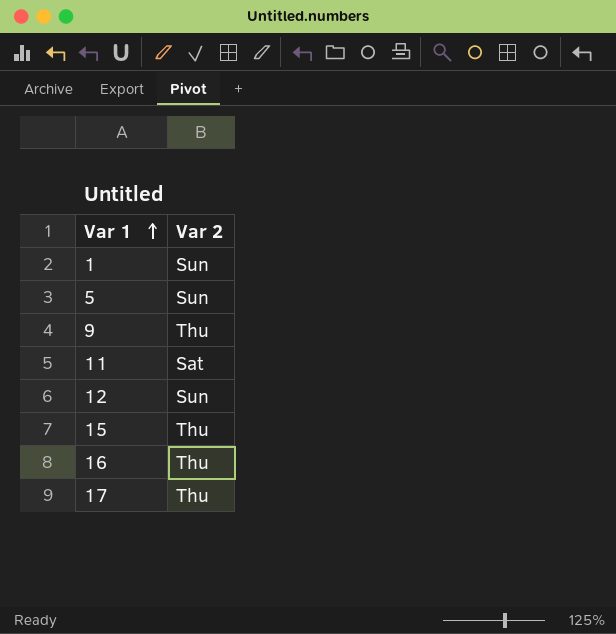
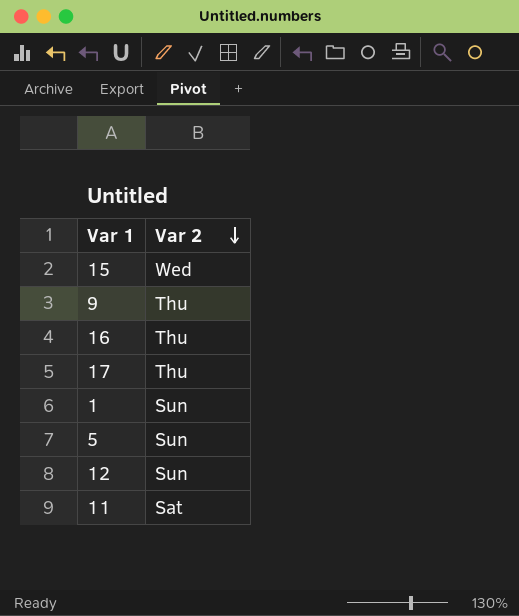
row order: Var 1 ascending -> Var 2 descending
15 | Var 2: Thu -> Wed

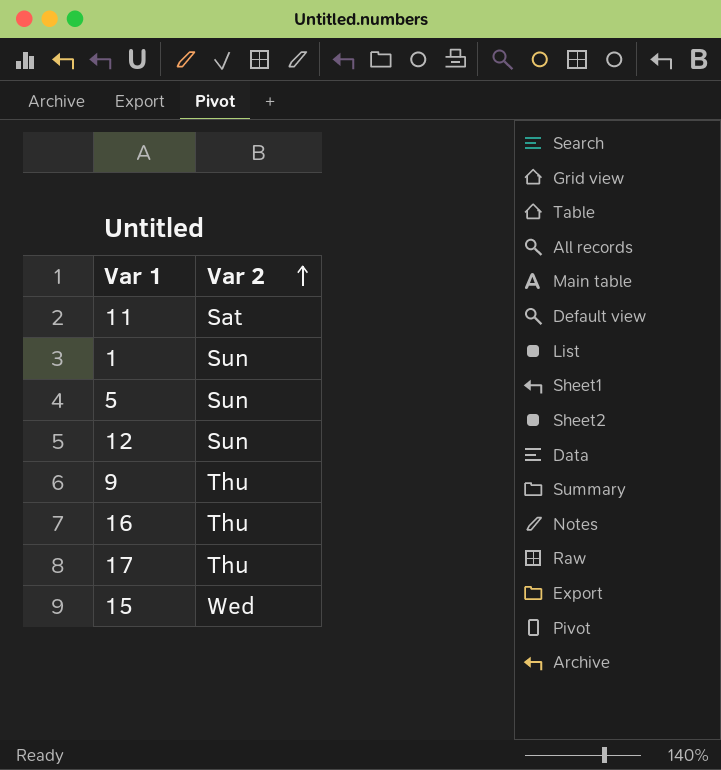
row order: Var 2 descending -> Var 2 ascending

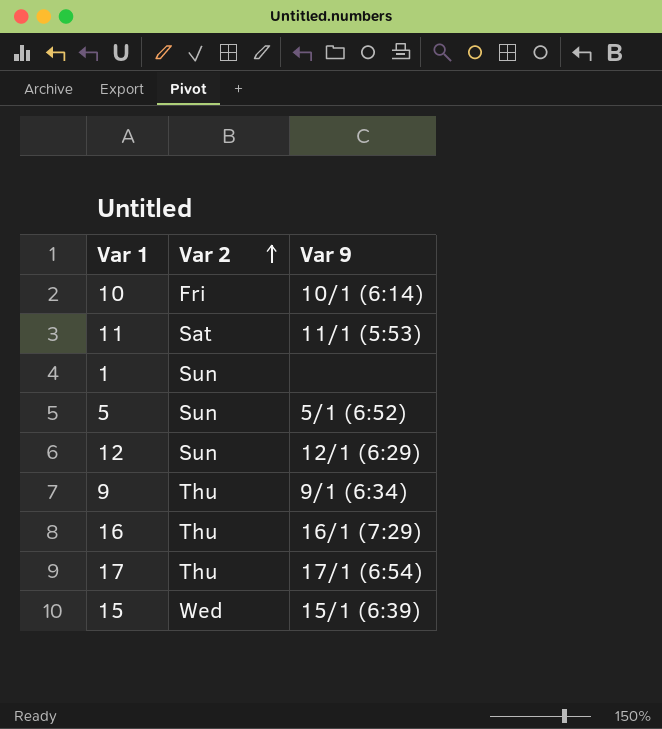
column Var 9 | position: none -> 3
row 10: none -> Fri | 10/1 (6:14)

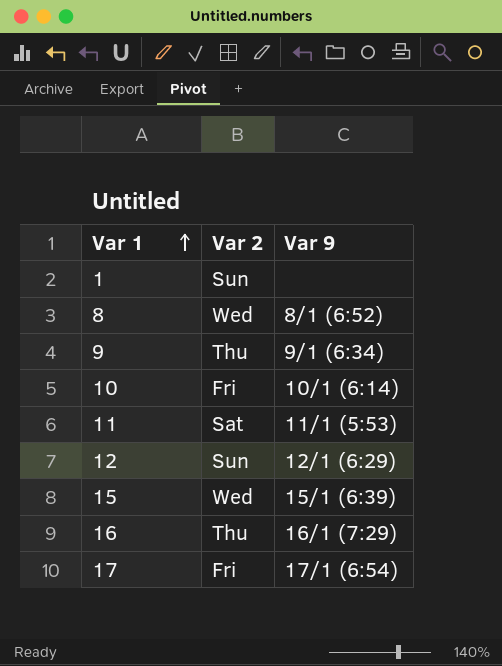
row order: Var 2 ascending -> Var 1 ascending
row 5: Sun | 5/1 (6:52) -> none
row 8: none -> Wed | 8/1 (6:52)
17 | Var 2: Thu -> Fri

